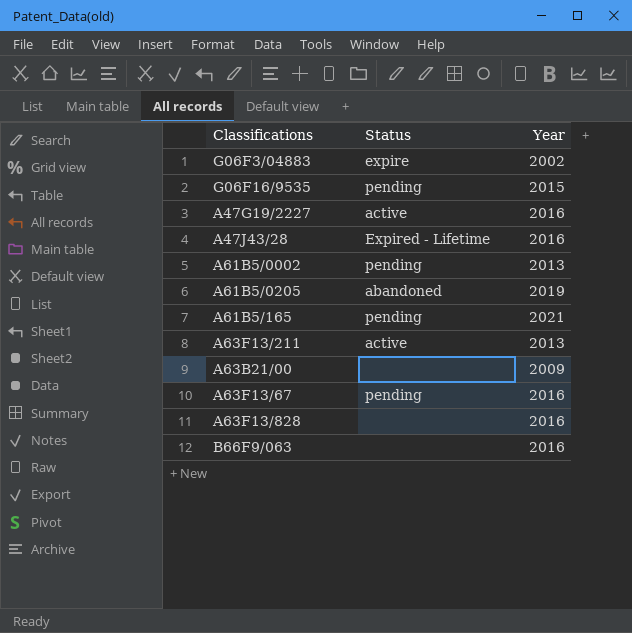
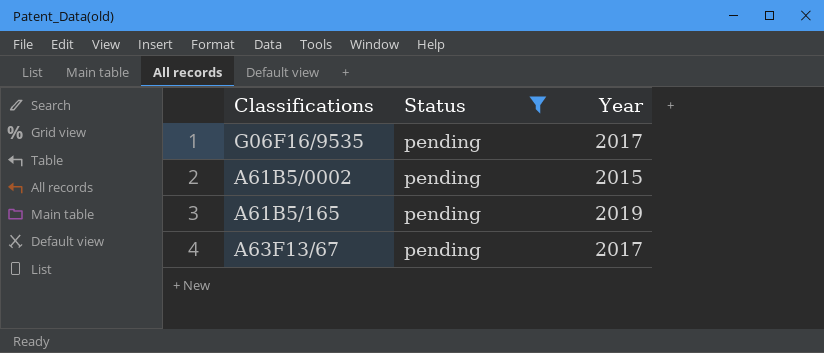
filter: none -> Status = pending
G06F16/9535 | Year: 2015 -> 2017
A61B5/0002 | Year: 2013 -> 2015
A61B5/165 | Year: 2021 -> 2019
A63F13/67 | Year: 2016 -> 2017

